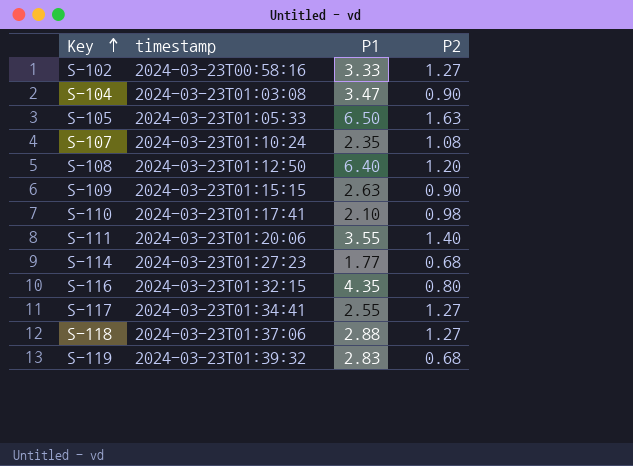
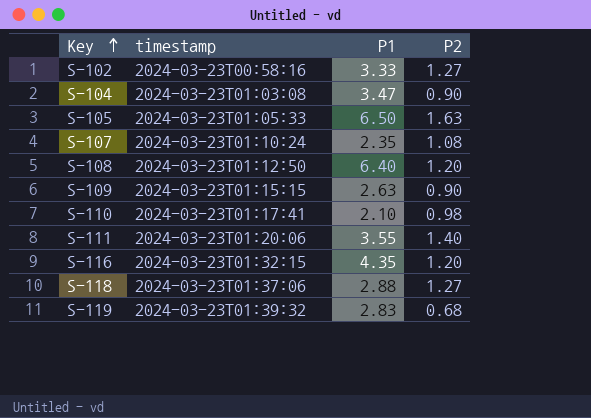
row S-114: 2024-03-23T01:27:23 | 1.77 | 0.68 -> none
row S-117: 2024-03-23T01:34:41 | 2.55 | 1.27 -> none
S-116 | P2: 0.80 -> 1.20

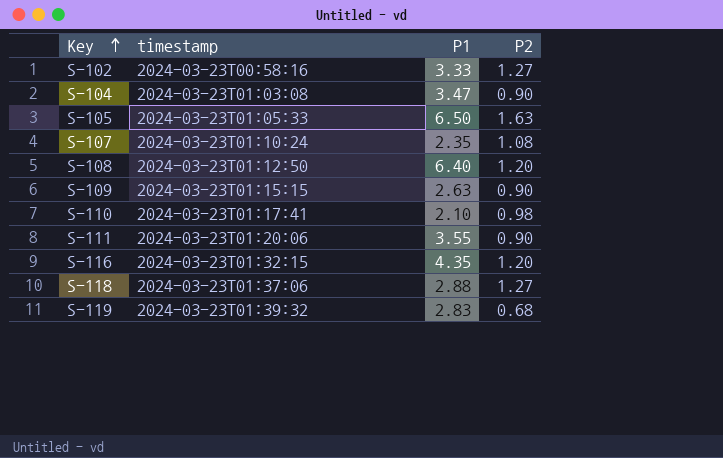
S-111 | P2: 1.40 -> 0.90

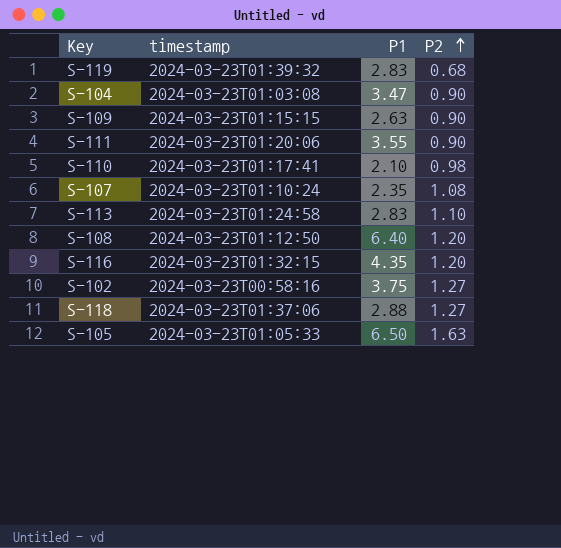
row order: Key ascending -> P2 ascending
row S-113: none -> 2024-03-23T01:24:58 | 2.83 | 1.10
S-102 | P1: 3.33 -> 3.75

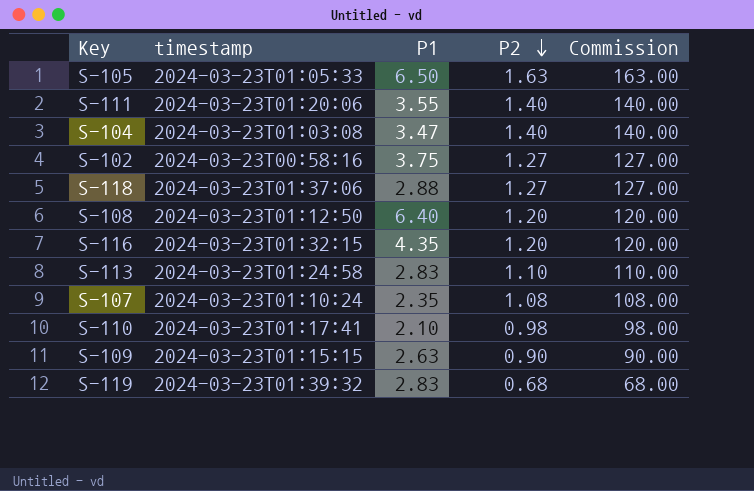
row order: P2 ascending -> P2 descending
column Commission | formula: none -> [P2] * 100
S-111 | P2: 0.90 -> 1.40
S-104 | P2: 0.90 -> 1.40

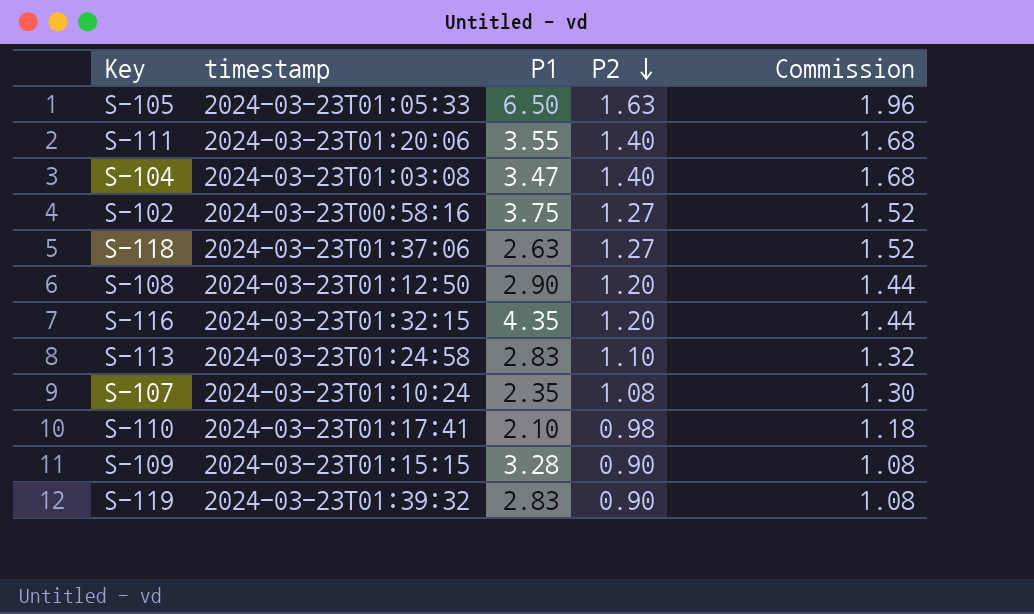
column Commission | formula: [P2] * 100 -> [P2] * 1.2
S-118 | P1: 2.88 -> 2.63
S-108 | P1: 6.40 -> 2.90
S-109 | P1: 2.63 -> 3.28
S-119 | P2: 0.68 -> 0.90

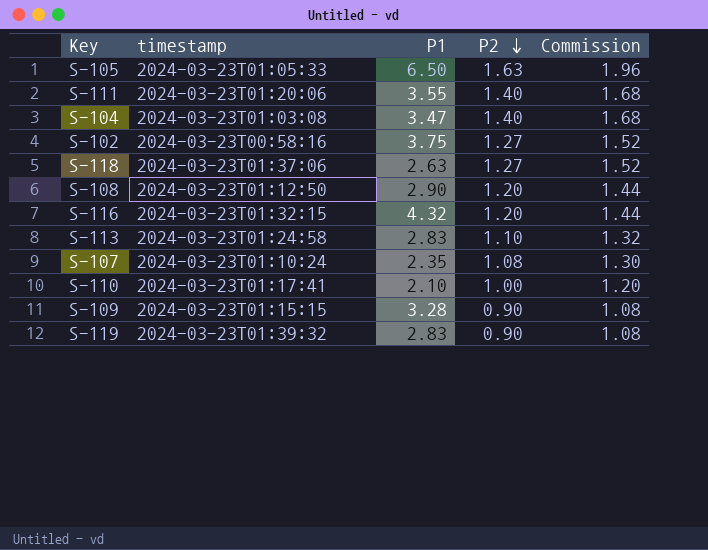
S-116 | P1: 4.35 -> 4.32
S-110 | P2: 0.98 -> 1.00
S-110 | Commission: 1.18 -> 1.20

